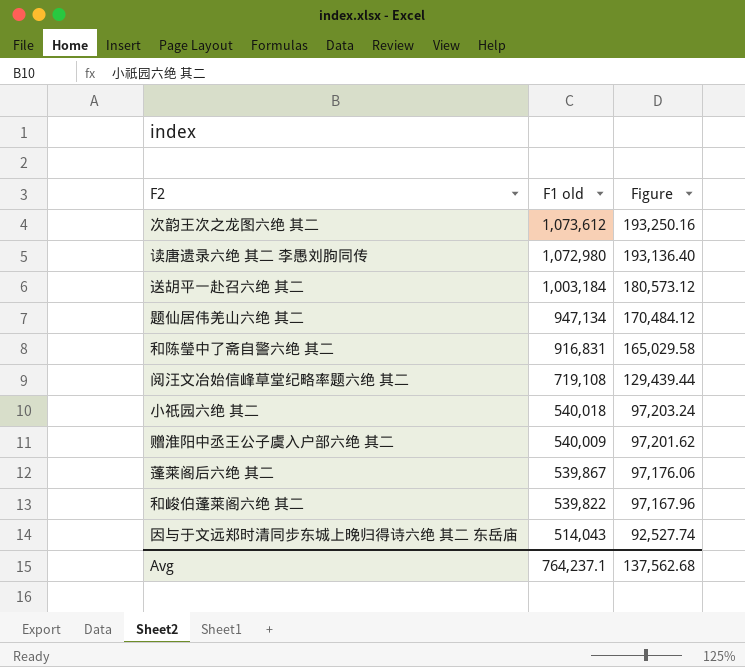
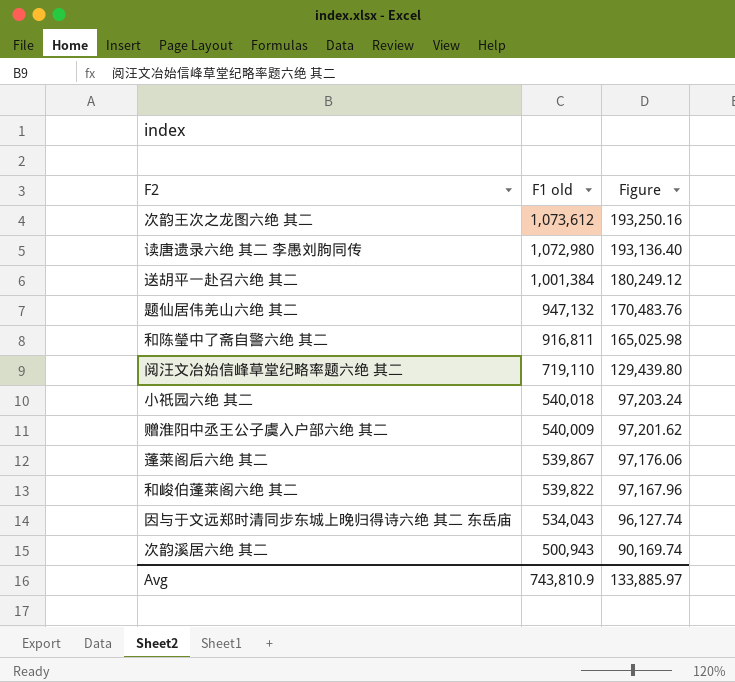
送胡平一赴召六绝 其二 | F1 old: 1,003,184 -> 1,001,384
送胡平一赴召六绝 其二 | Figure: 180,573.12 -> 180,249.12
题仙居伟羌山六绝 其二 | F1 old: 947,134 -> 947,132
题仙居伟羌山六绝 其二 | Figure: 170,484.12 -> 170,483.76
和陈瑩中了斋自警六绝 其二 | F1 old: 916,831 -> 916,811
和陈瑩中了斋自警六绝 其二 | Figure: 165,029.58 -> 165,025.98
阅汪文冶始信峰草堂纪略率题六绝 其二 | F1 old: 719,108 -> 719,110
阅汪文冶始信峰草堂纪略率题六绝 其二 | Figure: 129,439.44 -> 129,439.80
因与于文远郑时清同步东城上晚归得诗六绝 其二 东岳庙 | F1 old: 514,043 -> 534,043
因与于文远郑时清同步东城上晚归得诗六绝 其二 东岳庙 | Figure: 92,527.74 -> 96,127.74
row 次韵溪居六绝 其二: none -> 500,943 | 90,169.74
Avg | F1 old: 764,237.1 -> 743,810.9
Avg | Figure: 137,562.68 -> 133,885.97

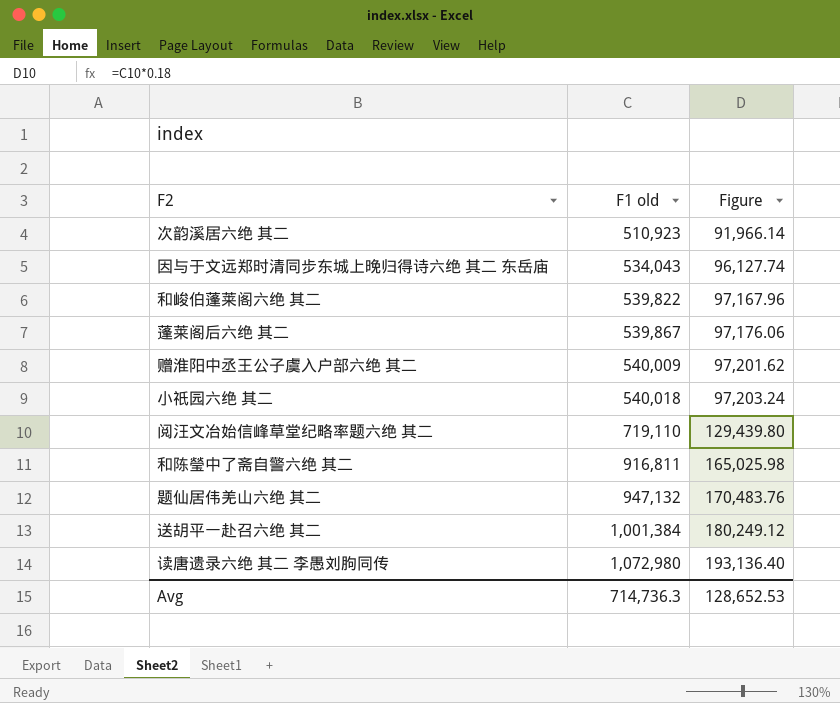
row order: F1 old descending -> F1 old ascending
row 次韵王次之龙图六绝 其二: 1,073,612 | 193,250.16 -> none
次韵溪居六绝 其二 | F1 old: 500,943 -> 510,923
次韵溪居六绝 其二 | Figure: 90,169.74 -> 91,966.14
Avg | F1 old: 743,810.9 -> 714,736.3
Avg | Figure: 133,885.97 -> 128,652.53

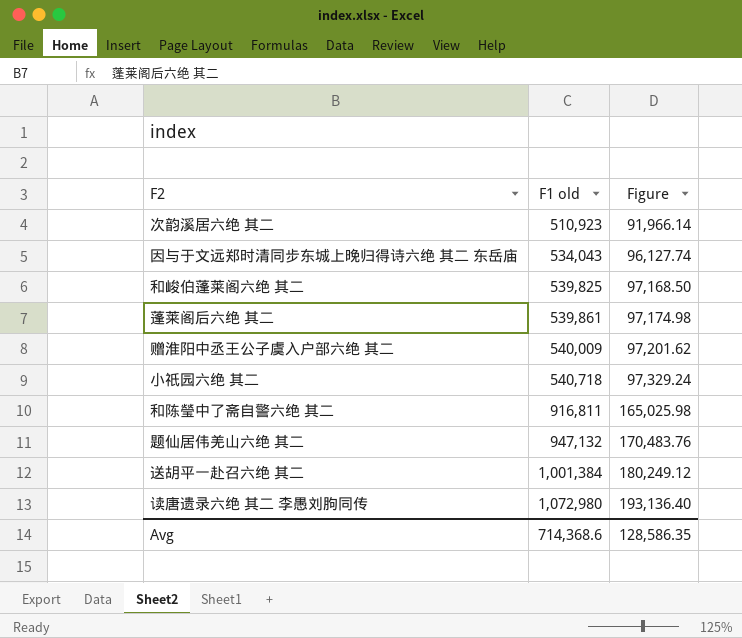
row 阅汪文冶始信峰草堂纪略率题六绝 其二: 719,110 | 129,439.80 -> none
和峻伯蓬莱阁六绝 其二 | F1 old: 539,822 -> 539,825
和峻伯蓬莱阁六绝 其二 | Figure: 97,167.96 -> 97,168.50
蓬莱阁后六绝 其二 | F1 old: 539,867 -> 539,861
蓬莱阁后六绝 其二 | Figure: 97,176.06 -> 97,174.98
小祇园六绝 其二 | F1 old: 540,018 -> 540,718
小祇园六绝 其二 | Figure: 97,203.24 -> 97,329.24
Avg | F1 old: 714,736.3 -> 714,368.6
Avg | Figure: 128,652.53 -> 128,586.35

